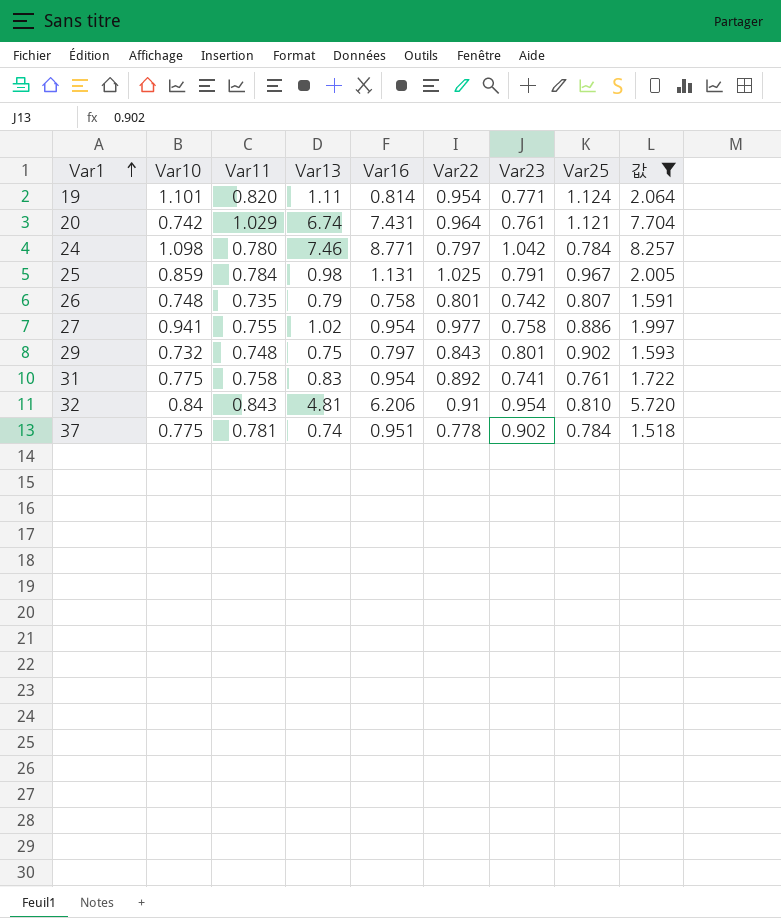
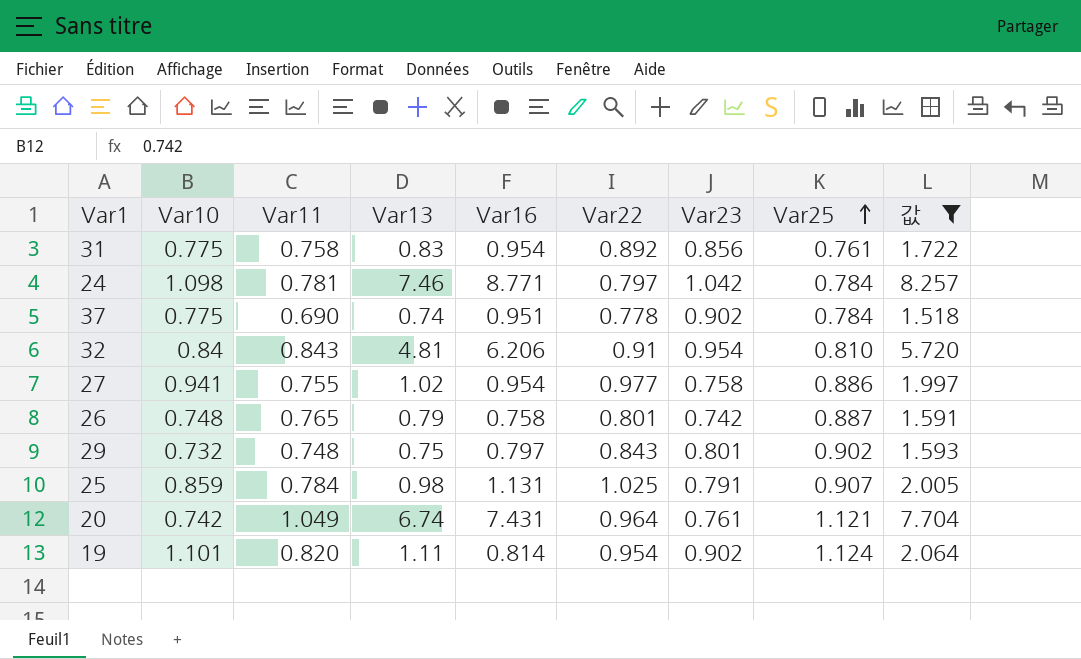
row order: Var1 ascending -> Var25 ascending
31 | Var23: 0.741 -> 0.856
24 | Var11: 0.780 -> 0.781
37 | Var11: 0.781 -> 0.690
26 | Var11: 0.735 -> 0.765
26 | Var25: 0.807 -> 0.887
25 | Var25: 0.967 -> 0.907
20 | Var11: 1.029 -> 1.049
19 | Var23: 0.771 -> 0.902

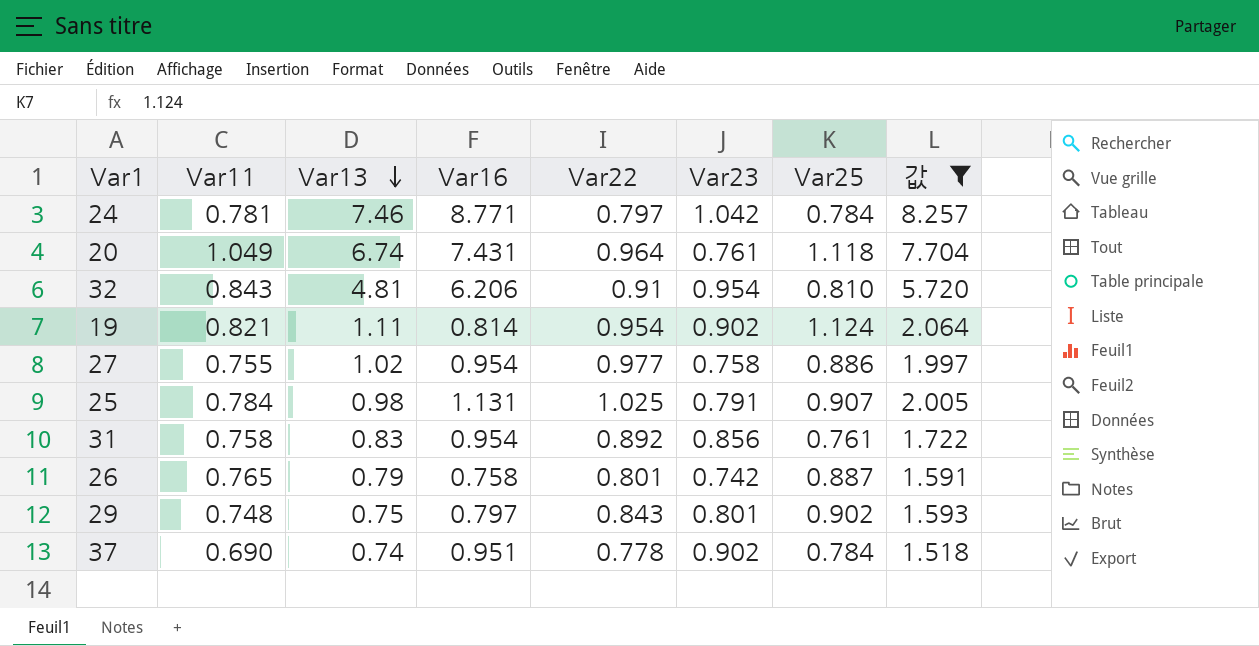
row order: Var25 ascending -> Var13 descending
column Var10 | position: 2 -> none
20 | Var25: 1.121 -> 1.118
19 | Var11: 0.820 -> 0.821

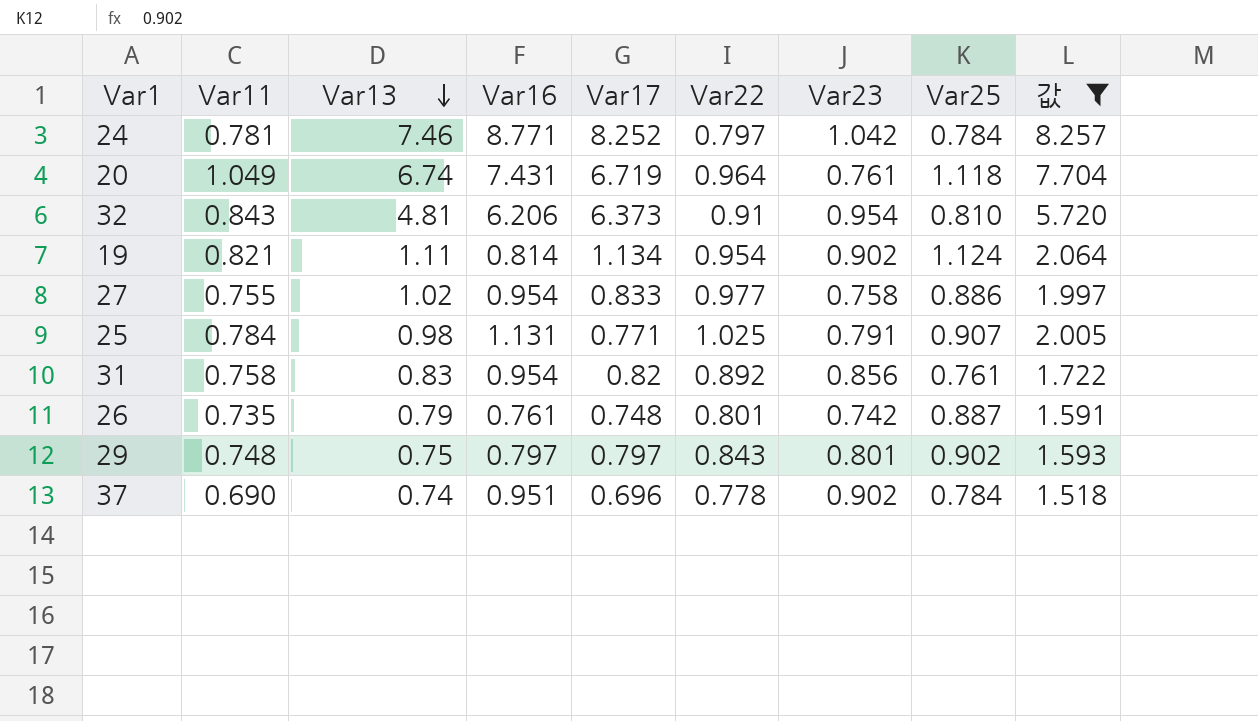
column Var17 | position: none -> 5
26 | Var11: 0.765 -> 0.735
26 | Var16: 0.758 -> 0.761

